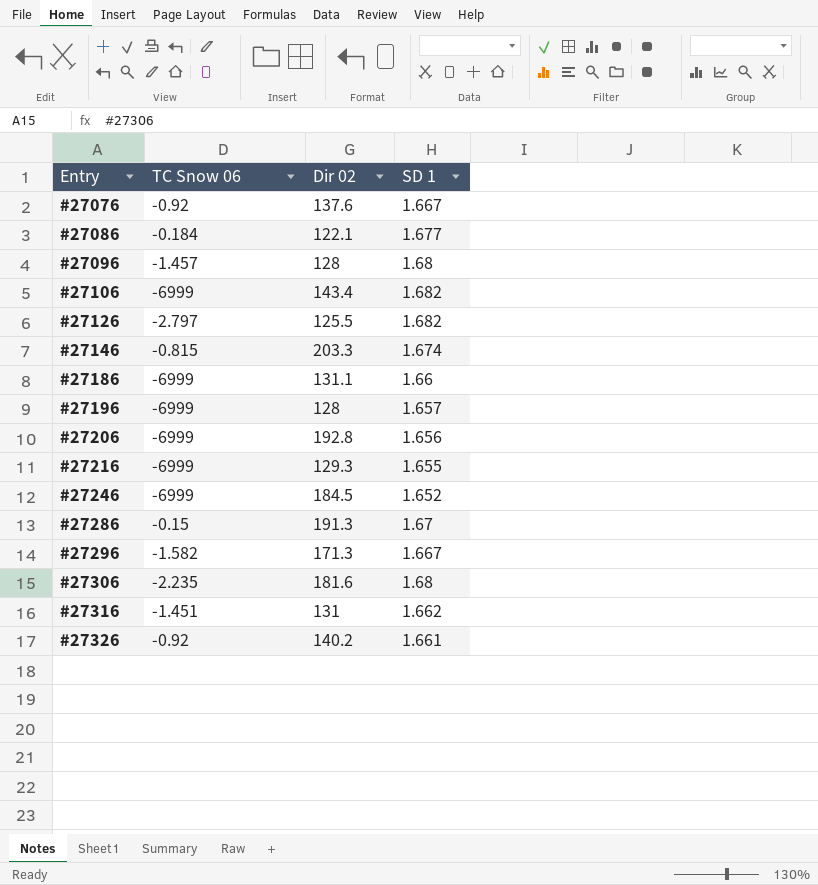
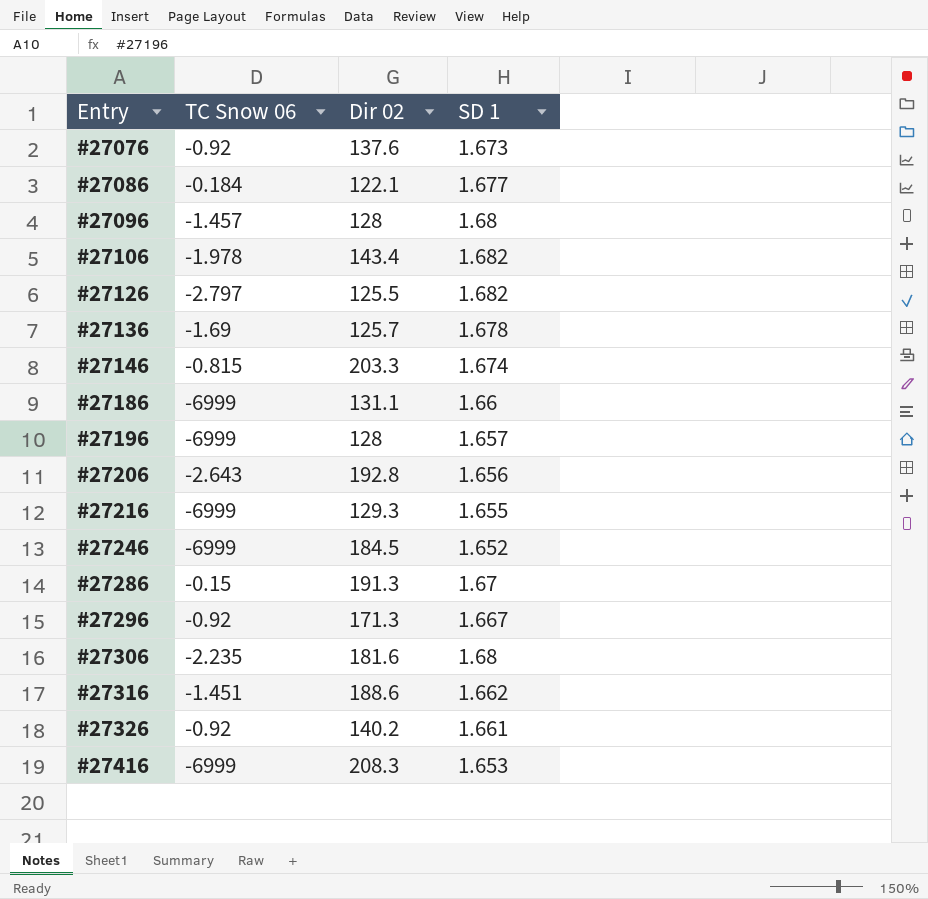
#27076 | SD 1: 1.667 -> 1.673
#27106 | TC Snow 06: -6999 -> -1.978
row #27136: none -> -1.69 | 125.7 | 1.678
#27206 | TC Snow 06: -6999 -> -2.643
#27296 | TC Snow 06: -1.582 -> -0.92
#27316 | Dir 02: 131 -> 188.6
row #27416: none -> -6999 | 208.3 | 1.653

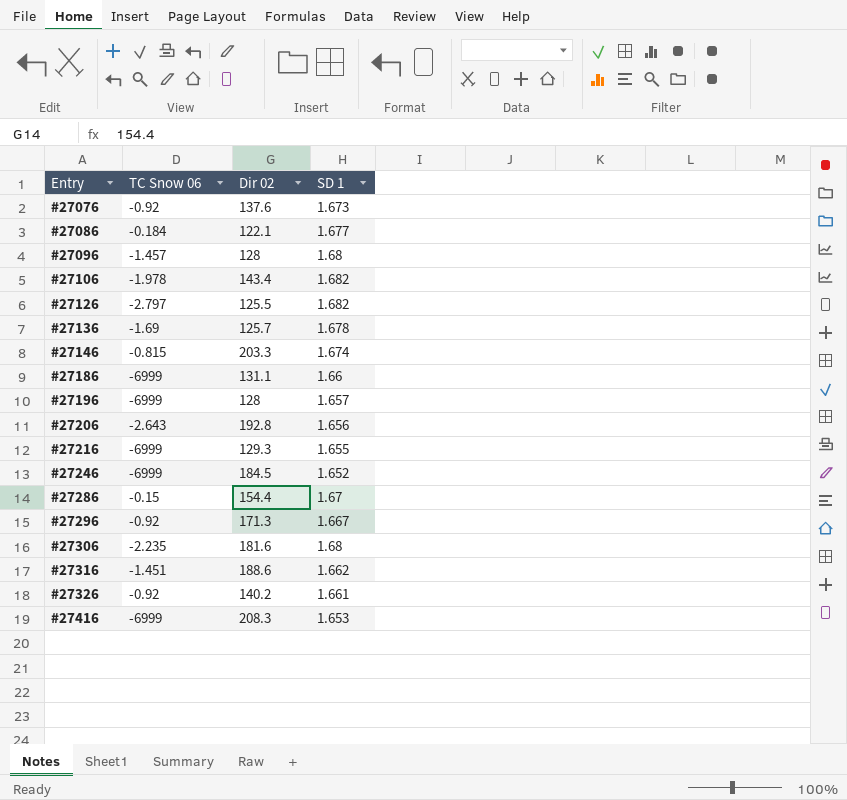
#27286 | Dir 02: 191.3 -> 154.4

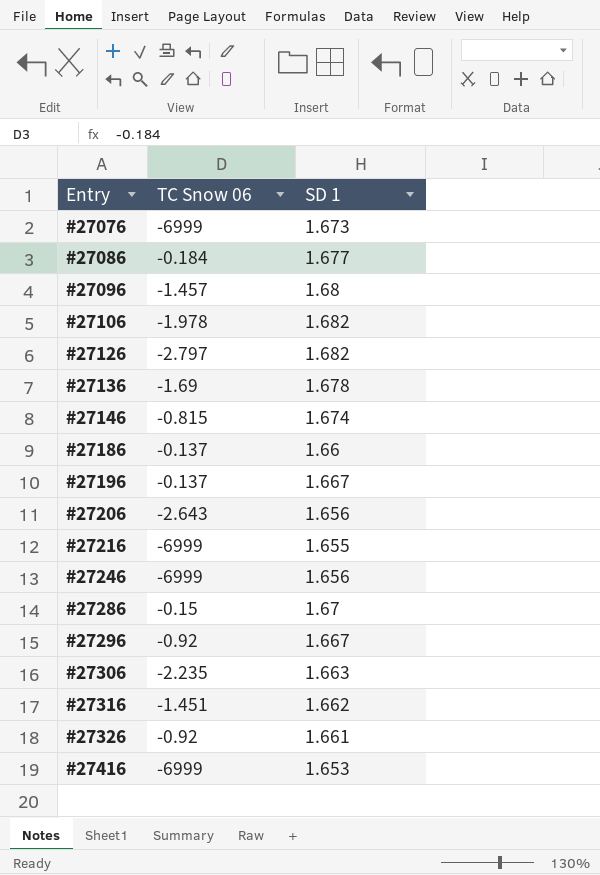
column Dir 02 | position: 3 -> none
#27076 | TC Snow 06: -0.92 -> -6999
#27186 | TC Snow 06: -6999 -> -0.137
#27196 | TC Snow 06: -6999 -> -0.137
#27196 | SD 1: 1.657 -> 1.667
#27246 | SD 1: 1.652 -> 1.656
#27306 | SD 1: 1.68 -> 1.663

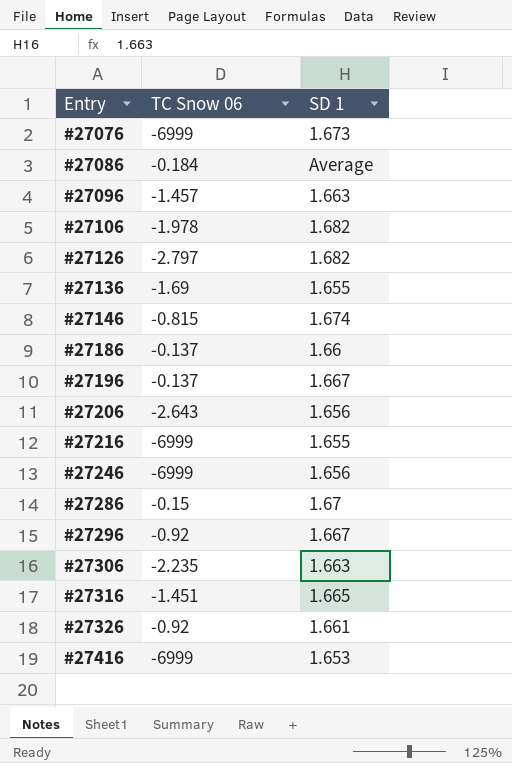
#27086 | SD 1: 1.677 -> Average
#27096 | SD 1: 1.68 -> 1.663
#27136 | SD 1: 1.678 -> 1.655
#27316 | SD 1: 1.662 -> 1.665

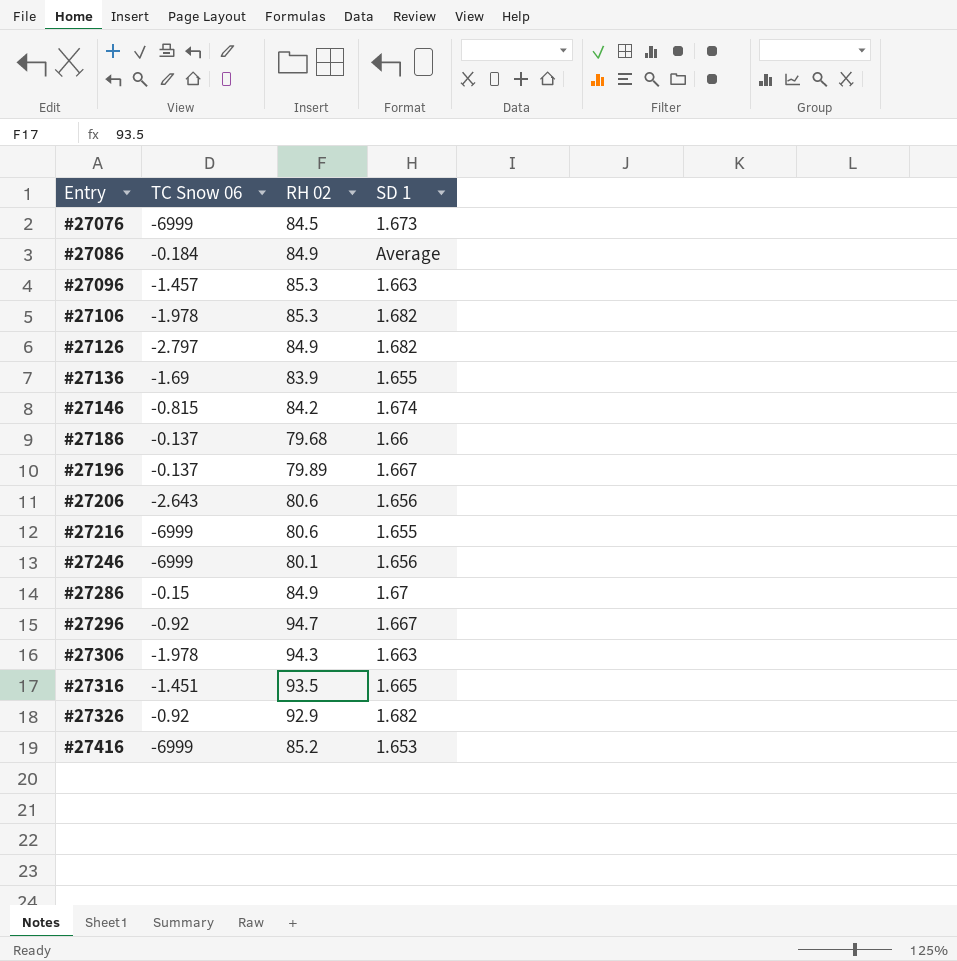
column RH 02 | position: none -> 3
#27306 | TC Snow 06: -2.235 -> -1.978
#27326 | SD 1: 1.661 -> 1.682

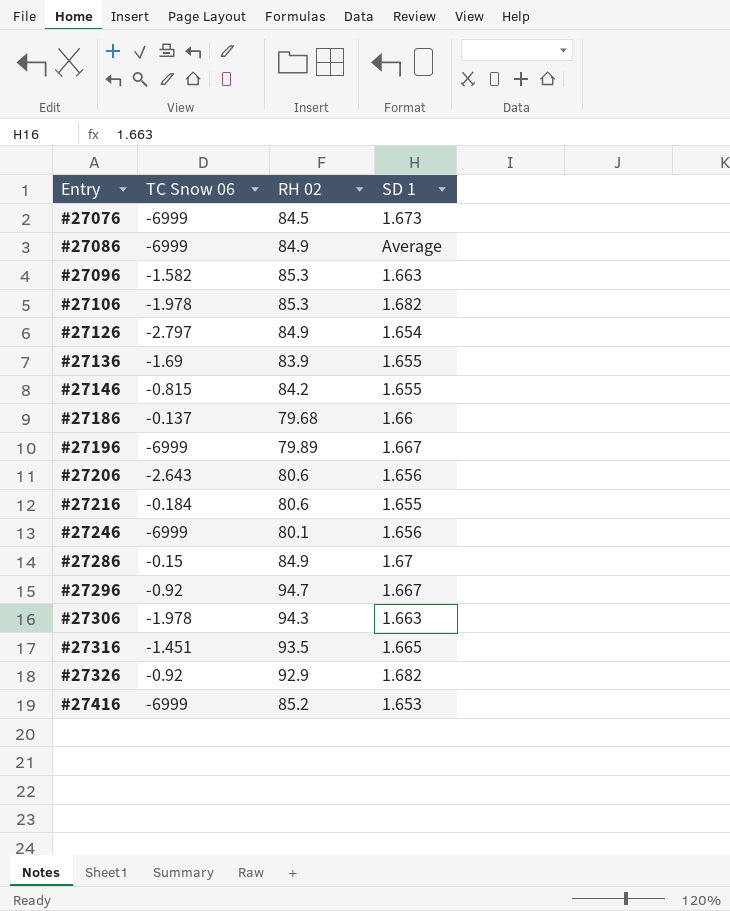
#27086 | TC Snow 06: -0.184 -> -6999
#27096 | TC Snow 06: -1.457 -> -1.582
#27126 | SD 1: 1.682 -> 1.654
#27146 | SD 1: 1.674 -> 1.655
#27196 | TC Snow 06: -0.137 -> -6999
#27216 | TC Snow 06: -6999 -> -0.184

